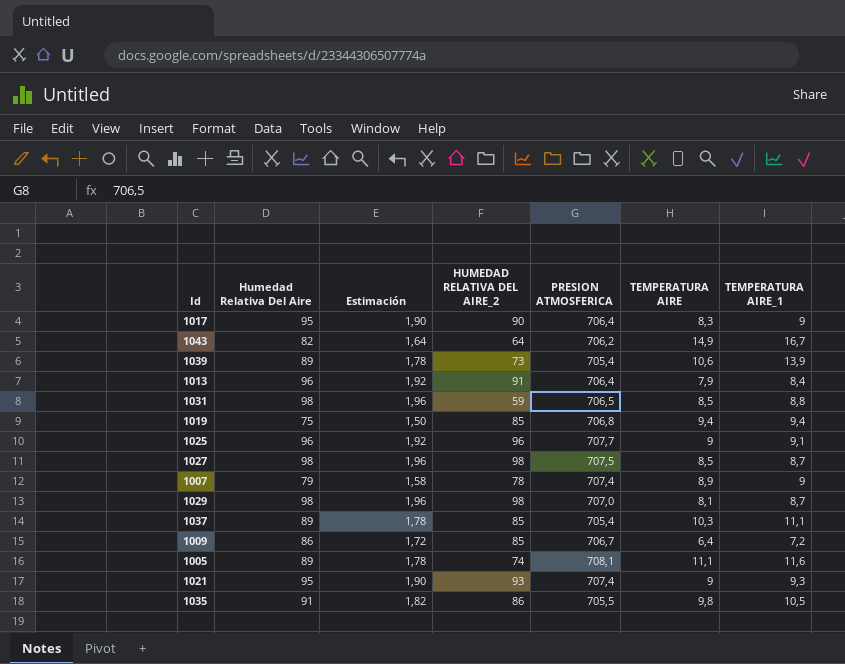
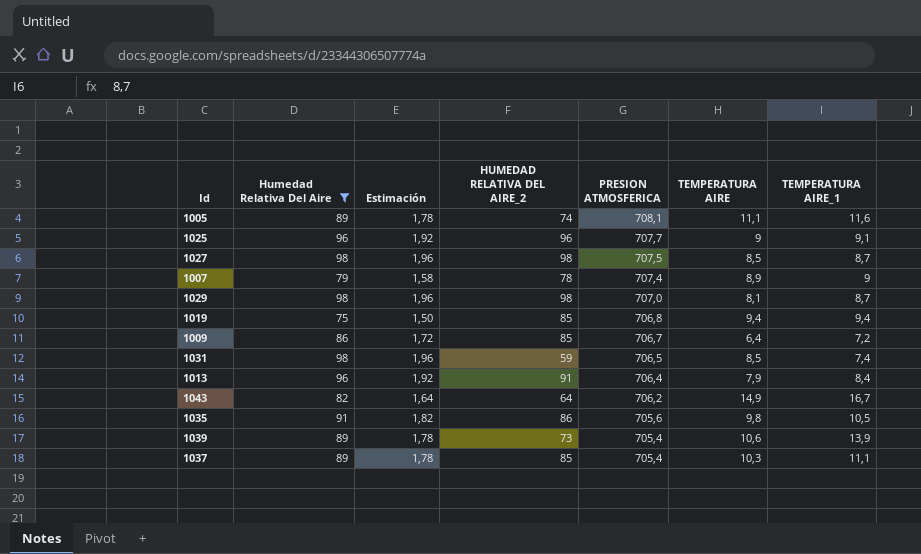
filter: none -> Humedad Relativa Del Aire != 95
row order: none -> PRESION ATMOSFERICA descending
1031 | TEMPERATURA AIRE_1: 8,8 -> 7,4
1035 | PRESION ATMOSFERICA: 705,5 -> 705,6

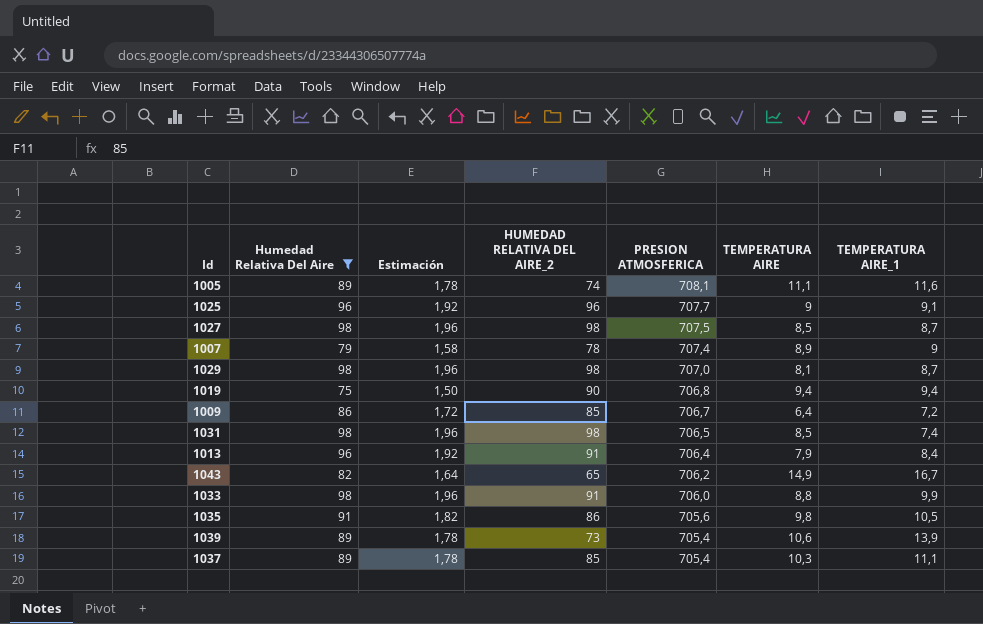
1019 | HUMEDAD RELATIVA DEL AIRE_2: 85 -> 90
1031 | HUMEDAD RELATIVA DEL AIRE_2: 59 -> 98
1043 | HUMEDAD RELATIVA DEL AIRE_2: 64 -> 65
row 1033: none -> 98 | 1,96 | 91 | 706,0 | 8,8 | 9,9

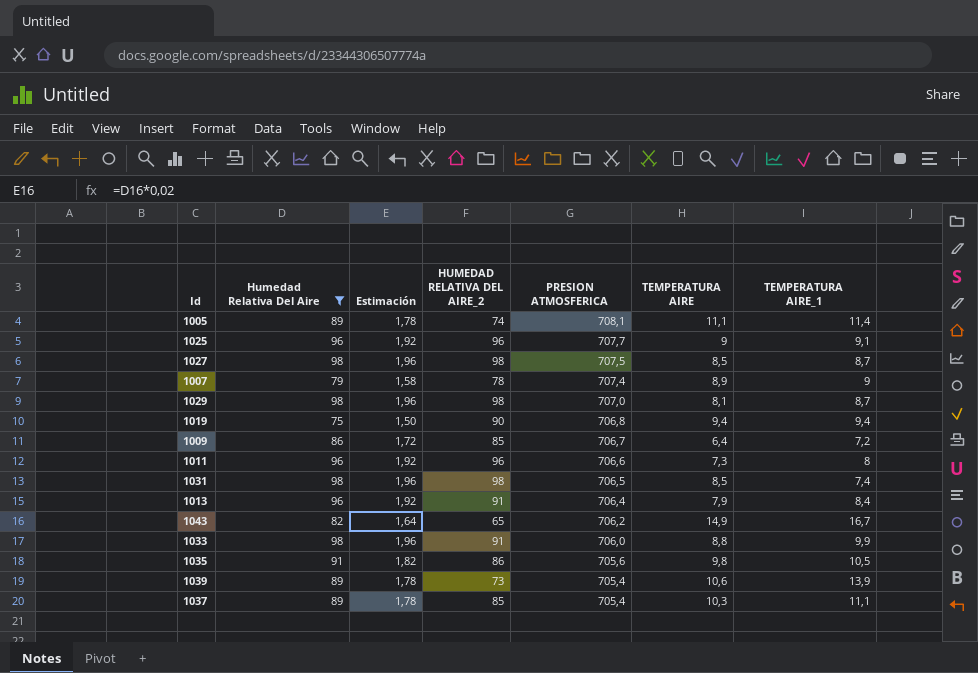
1005 | TEMPERATURA AIRE_1: 11,6 -> 11,4
row 1011: none -> 96 | 1,92 | 96 | 706,6 | 7,3 | 8

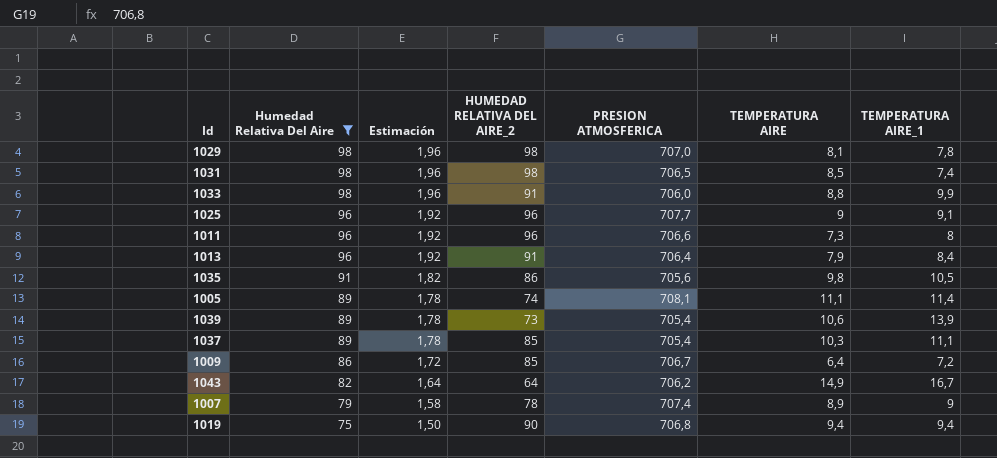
row order: PRESION ATMOSFERICA descending -> Humedad Relativa Del Aire descending
row 1027: 98 | 1,96 | 98 | 707,5 | 8,5 | 8,7 -> none
1029 | TEMPERATURA AIRE_1: 8,7 -> 7,8
1043 | HUMEDAD RELATIVA DEL AIRE_2: 65 -> 64

